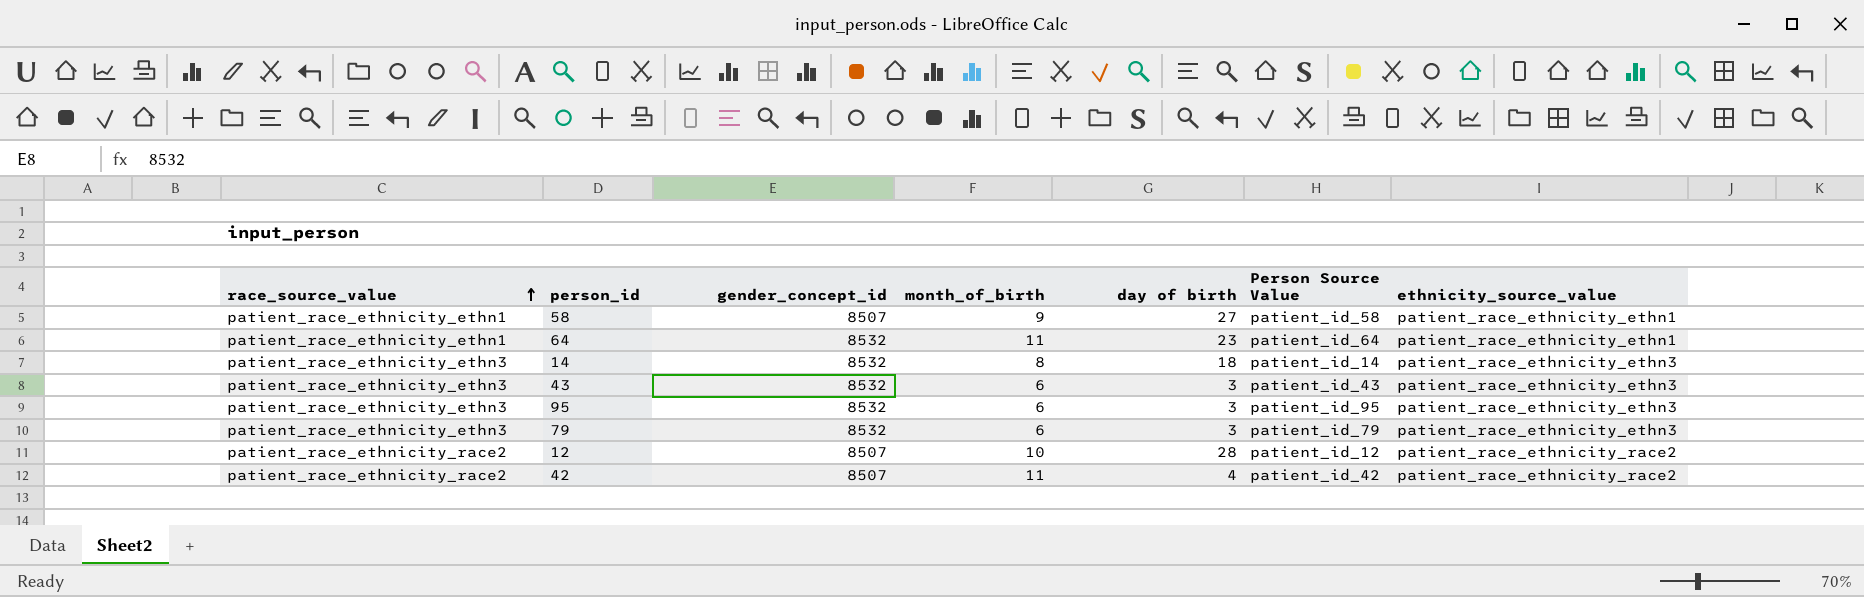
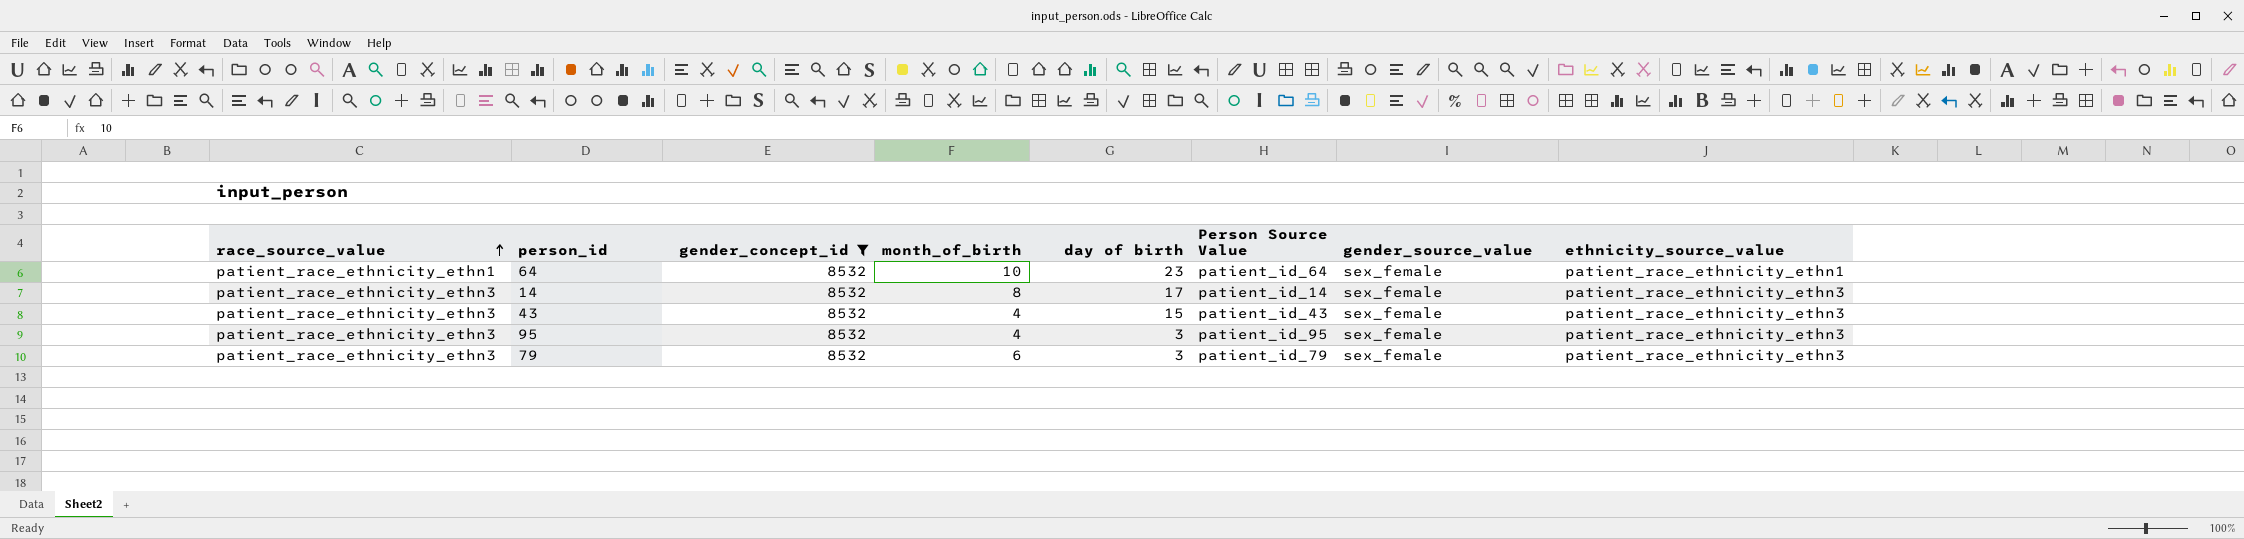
filter: none -> gender_concept_id = 8532
column gender_source_value | position: none -> 7
64 | month_of_birth: 11 -> 10
14 | day of birth: 18 -> 17
43 | month_of_birth: 6 -> 4
43 | day of birth: 3 -> 15
95 | month_of_birth: 6 -> 4

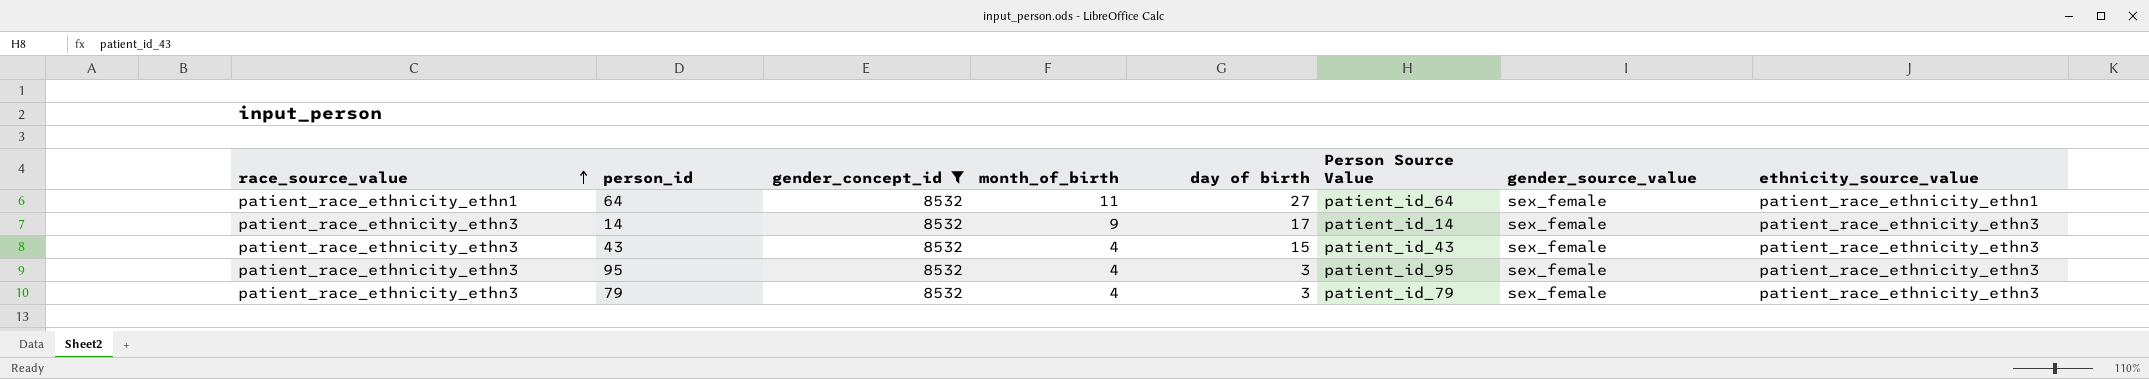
64 | month_of_birth: 10 -> 11
64 | day of birth: 23 -> 27
14 | month_of_birth: 8 -> 9
79 | month_of_birth: 6 -> 4

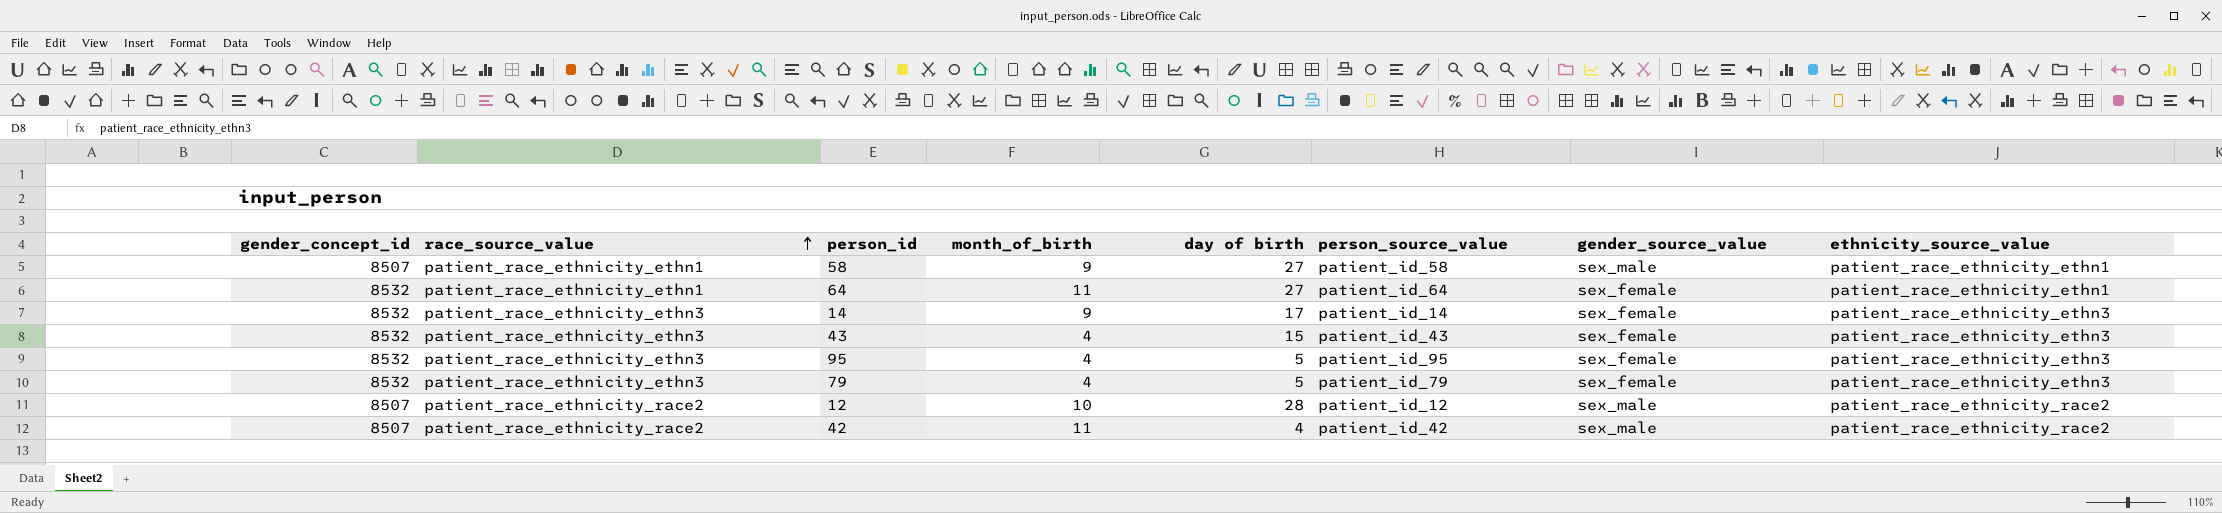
filter: gender_concept_id = 8532 -> none
column gender_concept_id | position: 3 -> 1
column name: Person Source Value -> person_source_value
95 | day of birth: 3 -> 5
79 | day of birth: 3 -> 5

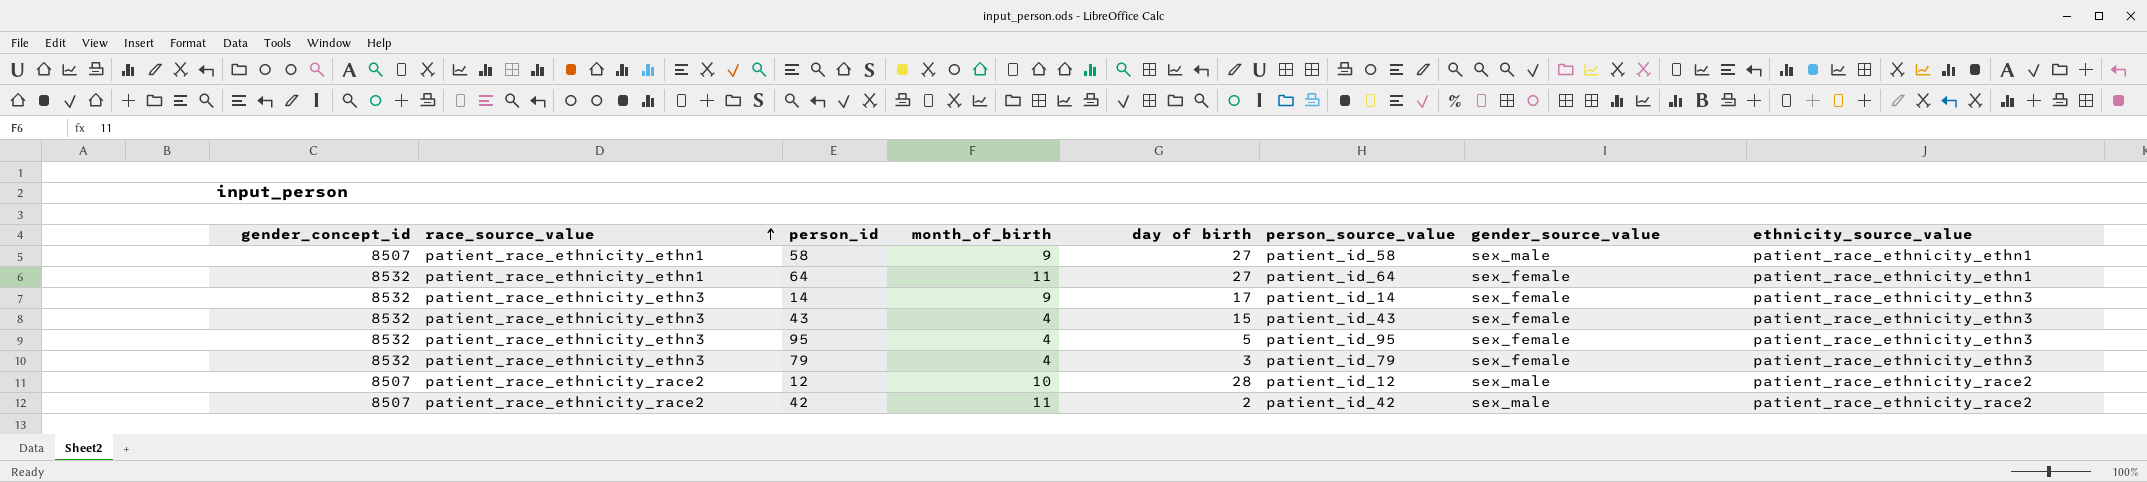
79 | day of birth: 5 -> 3
42 | day of birth: 4 -> 2

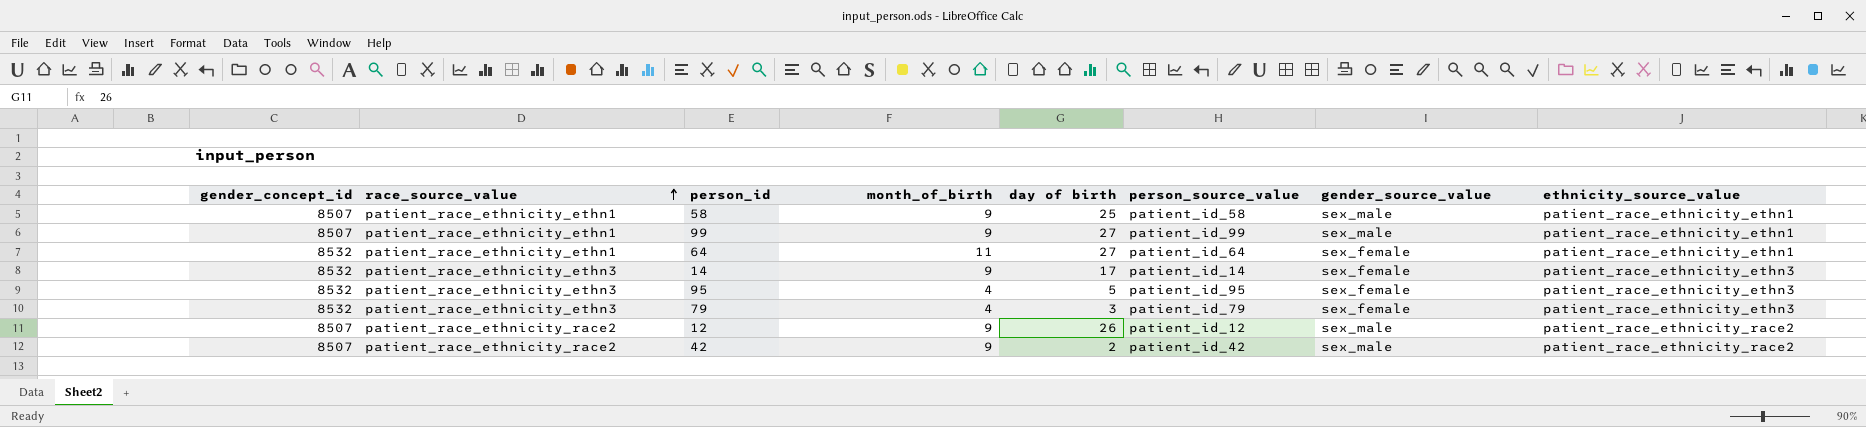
row 43: 8532 | patient_race_ethnicity_ethn3 | 4 | 15 | patient_id_43 | sex_female | patient_race_ethnicity_ethn3 -> none
58 | day of birth: 27 -> 25
row 99: none -> 8507 | patient_race_ethnicity_ethn1 | 9 | 27 | patient_id_99 | sex_male | patient_race_ethnicity_ethn1
12 | month_of_birth: 10 -> 9
12 | day of birth: 28 -> 26
42 | month_of_birth: 11 -> 9

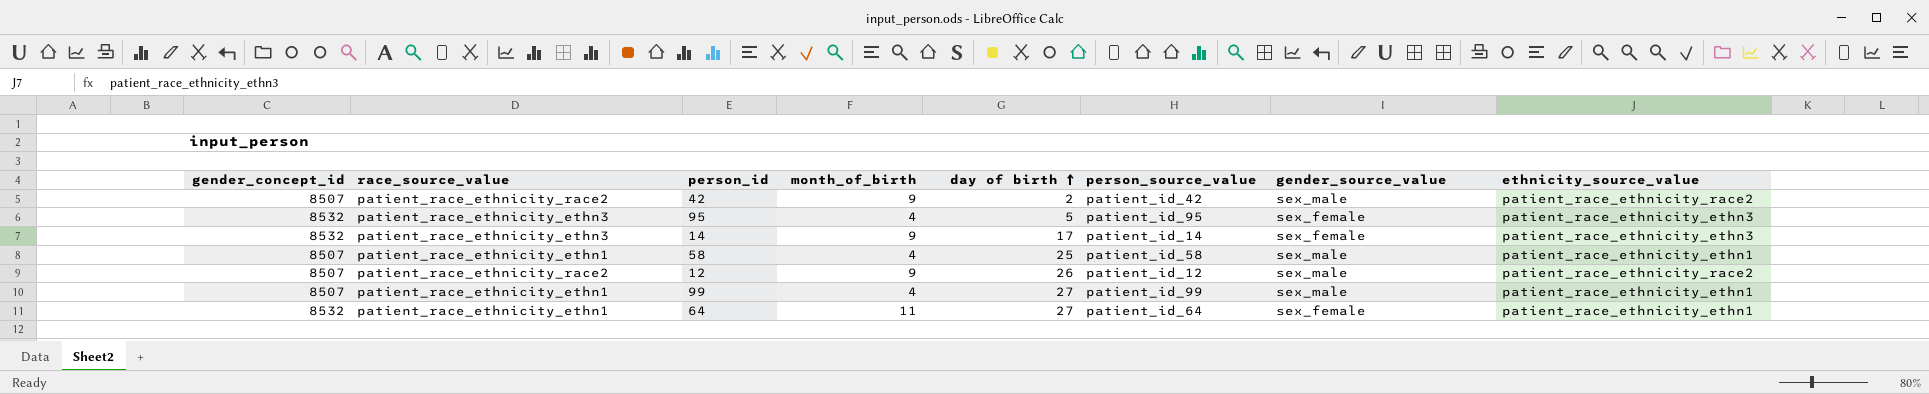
row order: race_source_value ascending -> day of birth ascending
row 79: 8532 | patient_race_ethnicity_ethn3 | 4 | 3 | patient_id_79 | sex_female | patient_race_ethnicity_ethn3 -> none
58 | month_of_birth: 9 -> 4
99 | month_of_birth: 9 -> 4

